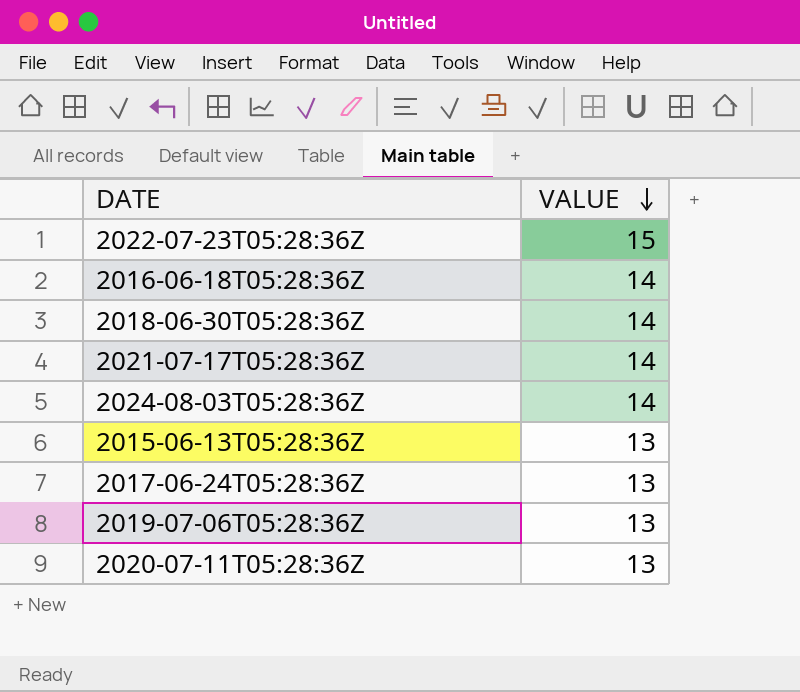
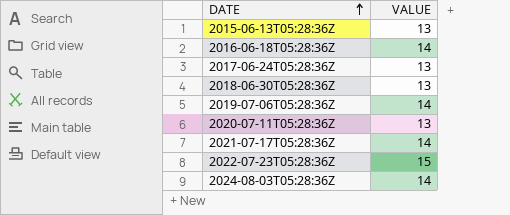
row order: VALUE descending -> DATE ascending
2018-06-30T05:28:36Z | VALUE: 14 -> 13
2019-07-06T05:28:36Z | VALUE: 13 -> 14

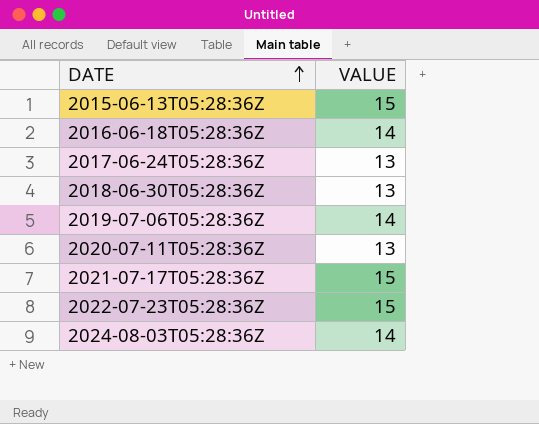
2015-06-13T05:28:36Z | VALUE: 13 -> 15
2021-07-17T05:28:36Z | VALUE: 14 -> 15

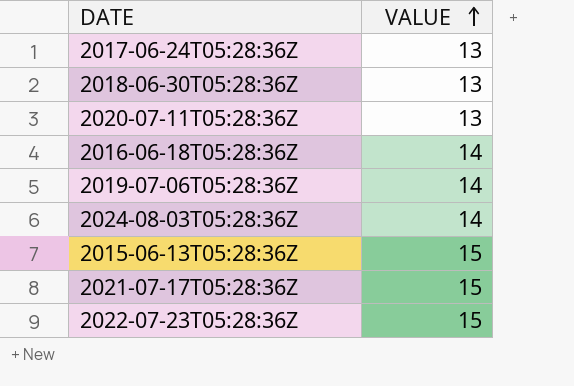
row order: DATE ascending -> VALUE ascending

